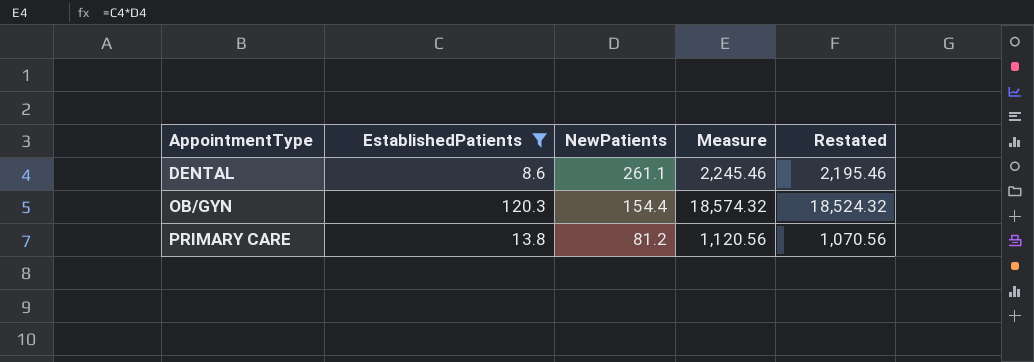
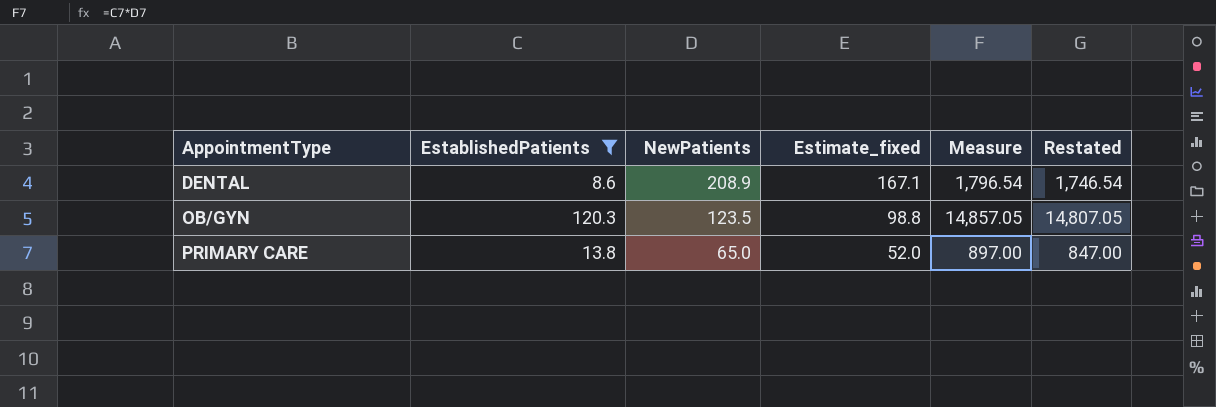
column Estimate_fixed | formula: none -> [NewPatients] * 0.8
DENTAL | NewPatients: 261.1 -> 208.9
DENTAL | Measure: 2,245.46 -> 1,796.54
DENTAL | Restated: 2,195.46 -> 1,746.54
OB/GYN | NewPatients: 154.4 -> 123.5
OB/GYN | Measure: 18,574.32 -> 14,857.05
OB/GYN | Restated: 18,524.32 -> 14,807.05
PRIMARY CARE | NewPatients: 81.2 -> 65.0
PRIMARY CARE | Measure: 1,120.56 -> 897.00
PRIMARY CARE | Restated: 1,070.56 -> 847.00

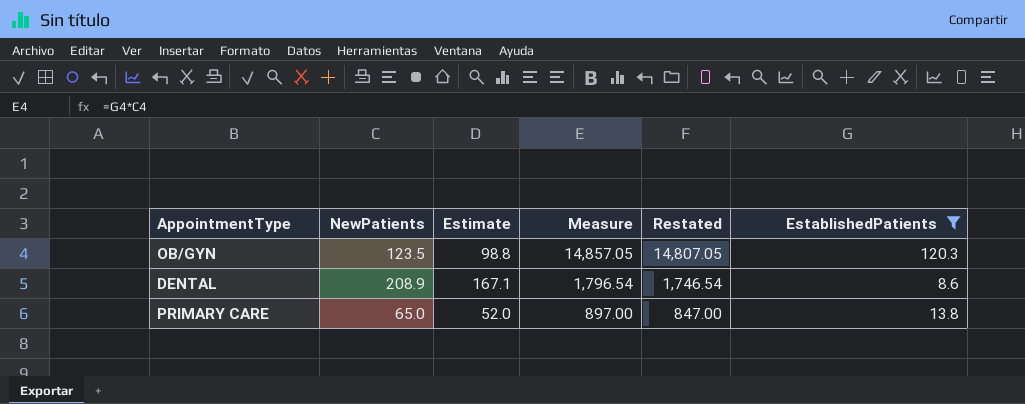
row order: AppointmentType ascending -> Measure descending
column name: Estimate_fixed -> Estimate
column EstablishedPatients | position: 2 -> 6

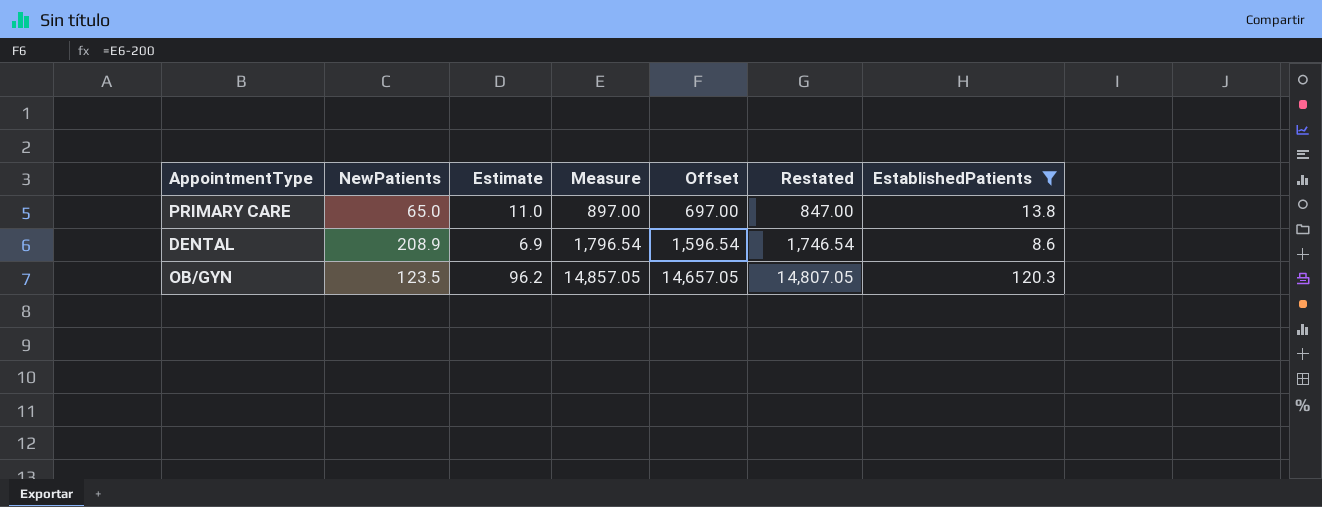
row order: Measure descending -> Measure ascending
column Estimate | formula: [NewPatients] * 0.8 -> [EstablishedPatients] * 0.8
column Offset | formula: none -> [Measure] - 200

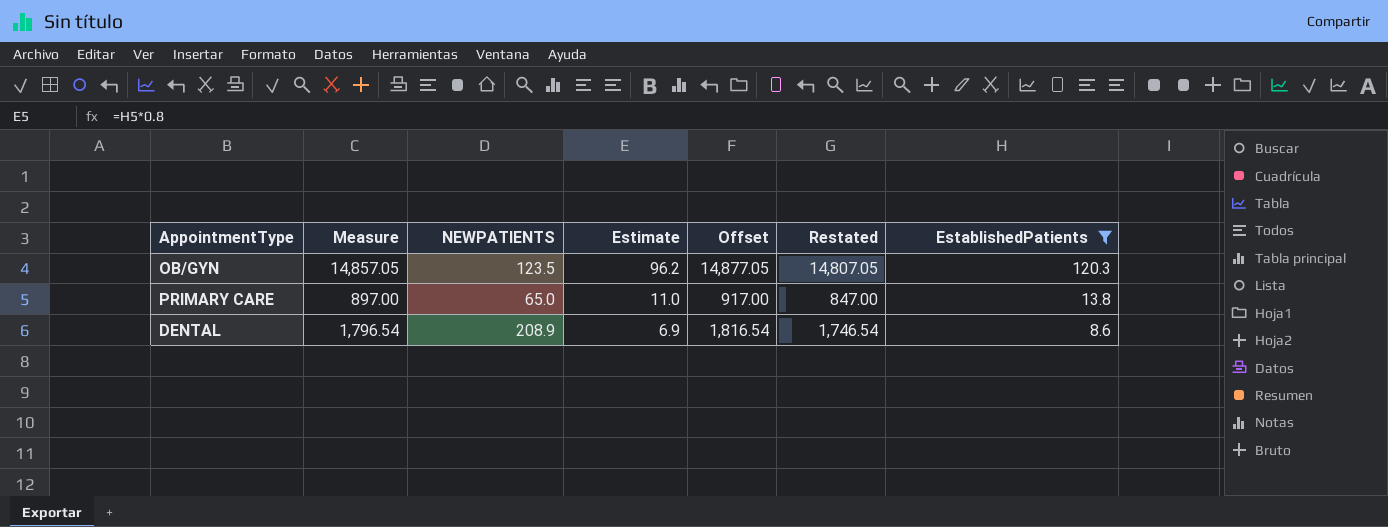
row order: Measure ascending -> Estimate descending
column Measure | position: 4 -> 2
column name: NewPatients -> NEWPATIENTS
column Offset | formula: [Measure] - 200 -> [Measure] + 20

